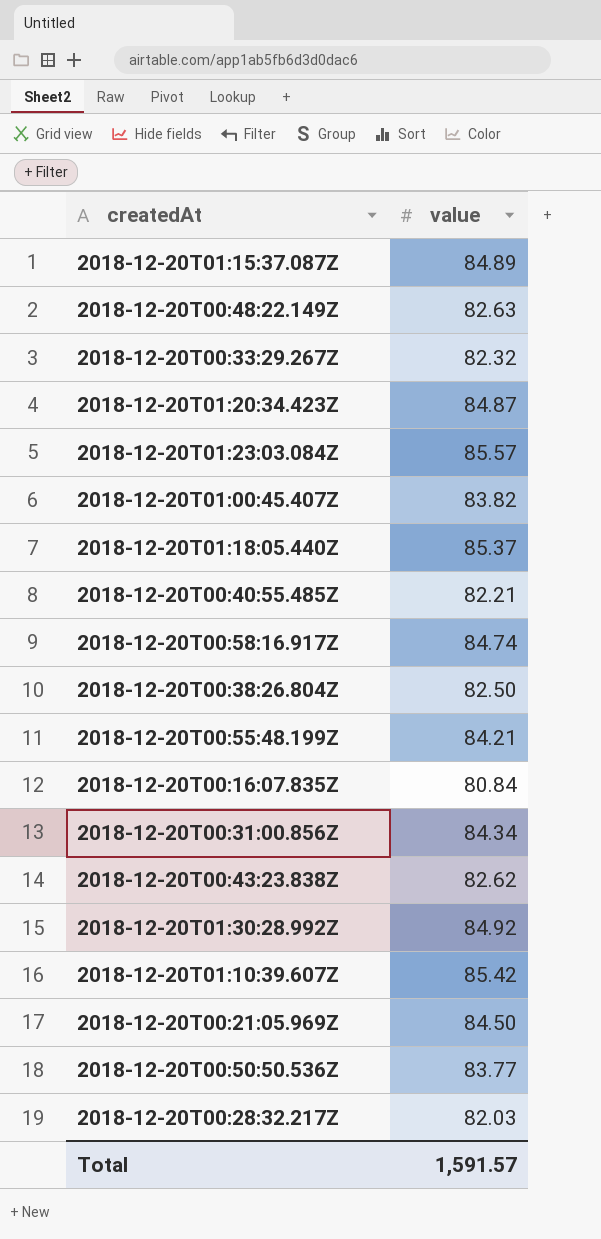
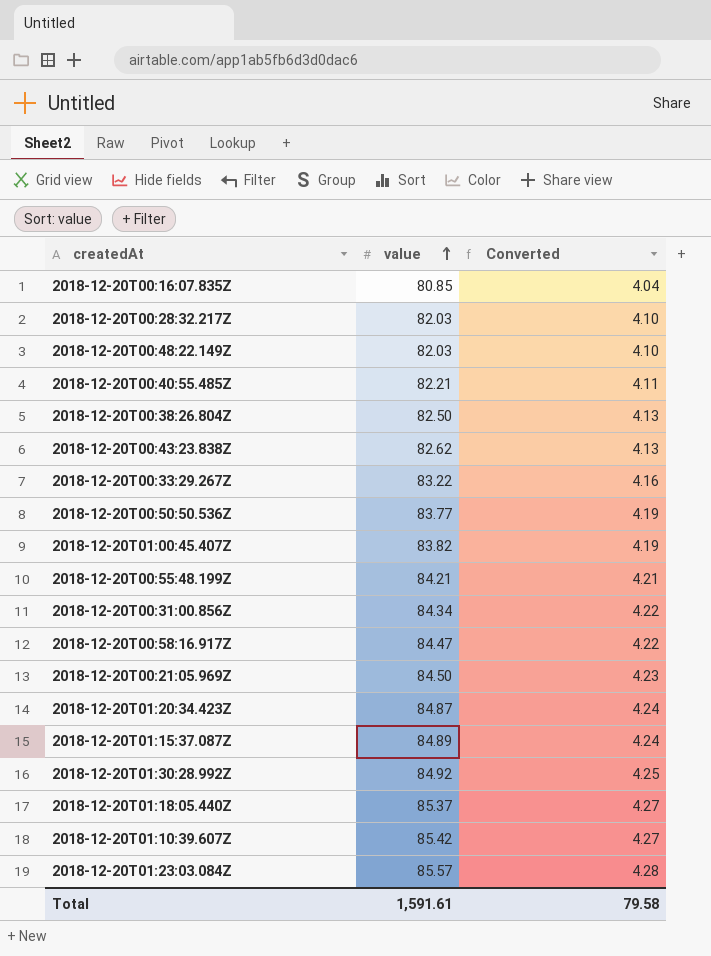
row order: none -> value ascending
column Converted | formula: none -> [value] * 0.05
2018-12-20T00:16:07.835Z | value: 80.84 -> 80.85
2018-12-20T00:48:22.149Z | value: 82.63 -> 82.03
2018-12-20T00:33:29.267Z | value: 82.32 -> 83.22
2018-12-20T00:58:16.917Z | value: 84.74 -> 84.47
Total | value: 1,591.57 -> 1,591.61

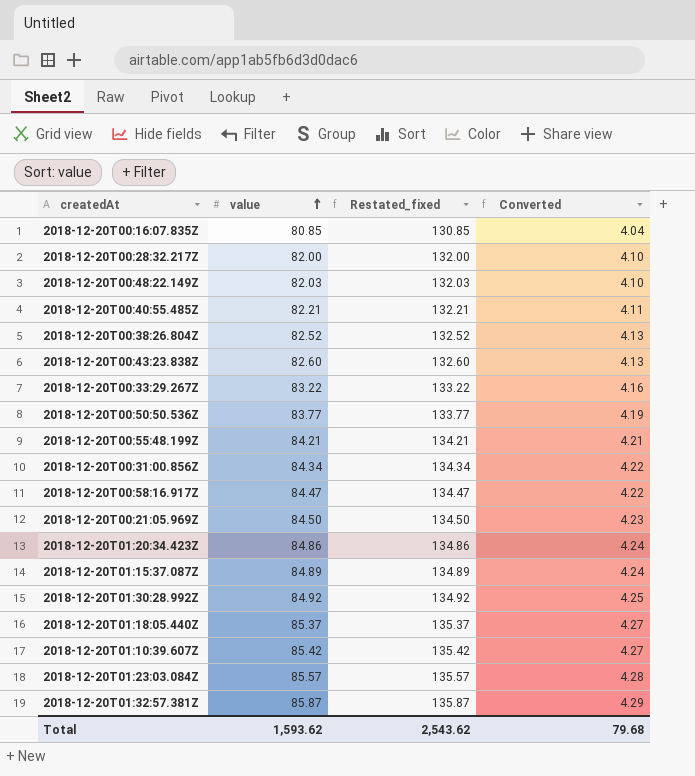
column Restated_fixed | formula: none -> [value] + 50
row 2018-12-20T01:00:45.407Z: 83.82 | 4.19 -> none
2018-12-20T00:28:32.217Z | value: 82.03 -> 82.00
2018-12-20T00:38:26.804Z | value: 82.50 -> 82.52
2018-12-20T00:43:23.838Z | value: 82.62 -> 82.60
2018-12-20T01:20:34.423Z | value: 84.87 -> 84.86
row 2018-12-20T01:32:57.381Z: none -> 85.87 | 135.87 | 4.29
Total | value: 1,591.61 -> 1,593.62
Total | Converted: 79.58 -> 79.68

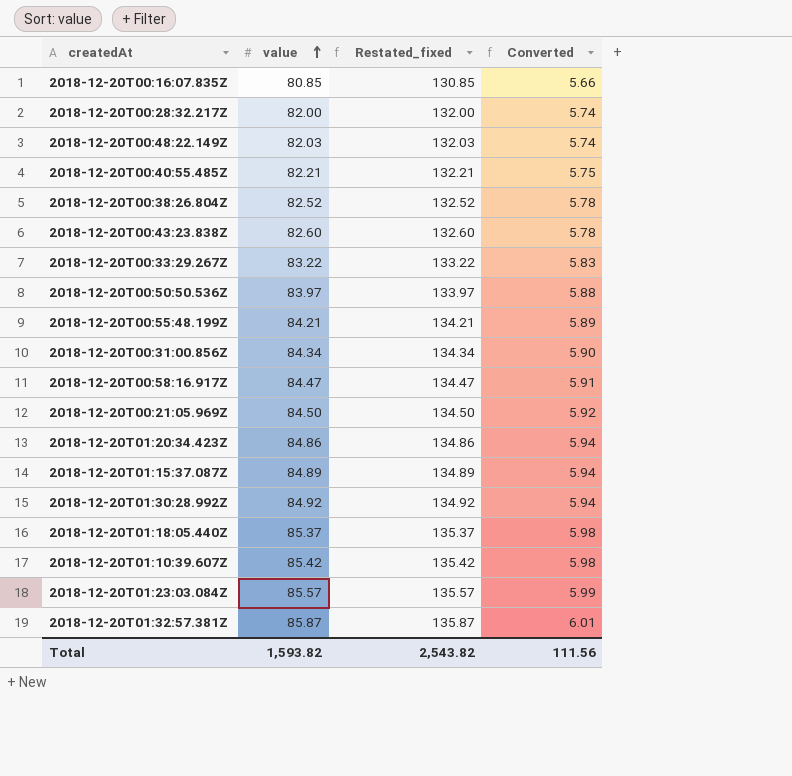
column Converted | formula: [value] * 0.05 -> [value] * 0.07
2018-12-20T00:50:50.536Z | value: 83.77 -> 83.97
2018-12-20T00:50:50.536Z | Restated_fixed: 133.77 -> 133.97
Total | value: 1,593.62 -> 1,593.82
Total | Restated_fixed: 2,543.62 -> 2,543.82
Total | Converted: 79.68 -> 111.56

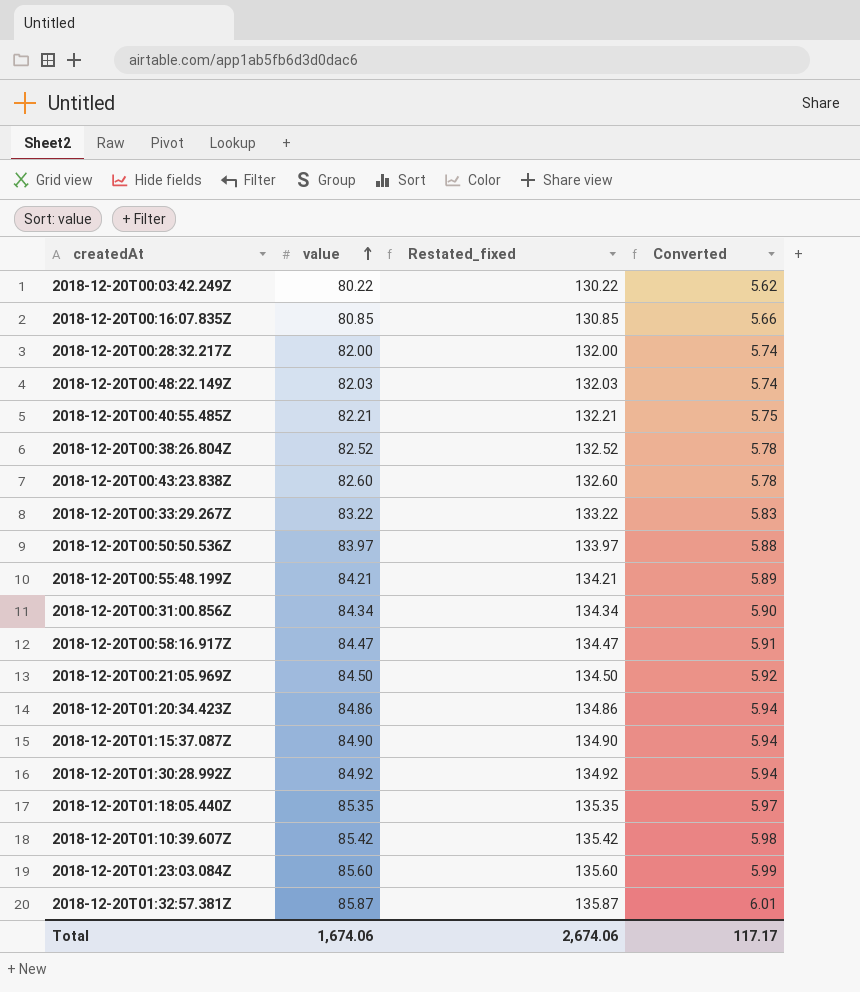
row 2018-12-20T00:03:42.249Z: none -> 80.22 | 130.22 | 5.62
2018-12-20T01:15:37.087Z | value: 84.89 -> 84.90
2018-12-20T01:15:37.087Z | Restated_fixed: 134.89 -> 134.90
2018-12-20T01:18:05.440Z | value: 85.37 -> 85.35
2018-12-20T01:18:05.440Z | Restated_fixed: 135.37 -> 135.35
2018-12-20T01:18:05.440Z | Converted: 5.98 -> 5.97
2018-12-20T01:23:03.084Z | value: 85.57 -> 85.60
2018-12-20T01:23:03.084Z | Restated_fixed: 135.57 -> 135.60
Total | value: 1,593.82 -> 1,674.06
Total | Restated_fixed: 2,543.82 -> 2,674.06
Total | Converted: 111.56 -> 117.17

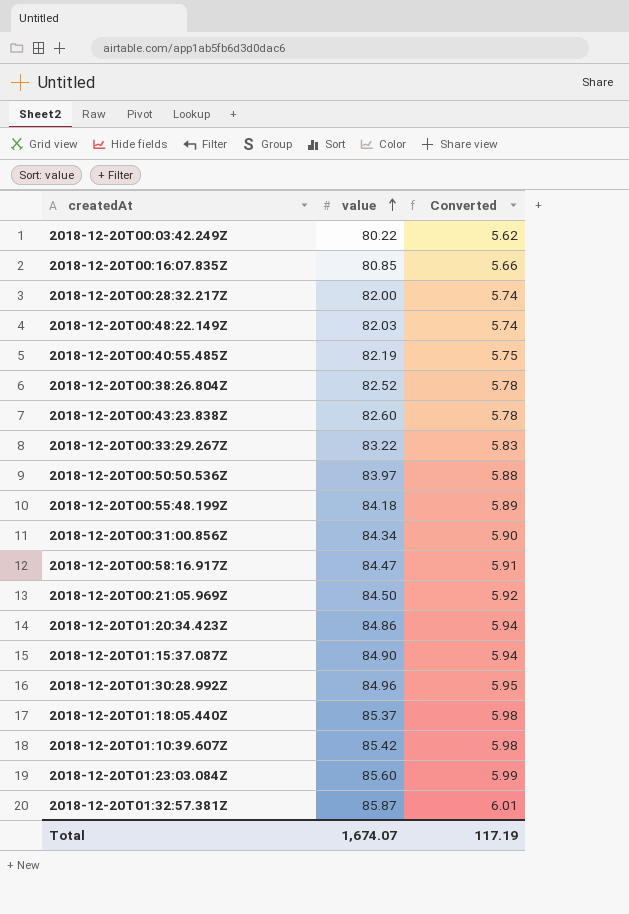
column Restated_fixed | formula: [value] + 50 -> none
2018-12-20T00:40:55.485Z | value: 82.21 -> 82.19
2018-12-20T00:55:48.199Z | value: 84.21 -> 84.18
2018-12-20T01:30:28.992Z | value: 84.92 -> 84.96
2018-12-20T01:30:28.992Z | Converted: 5.94 -> 5.95
2018-12-20T01:18:05.440Z | value: 85.35 -> 85.37
2018-12-20T01:18:05.440Z | Converted: 5.97 -> 5.98
Total | value: 1,674.06 -> 1,674.07
Total | Converted: 117.17 -> 117.19

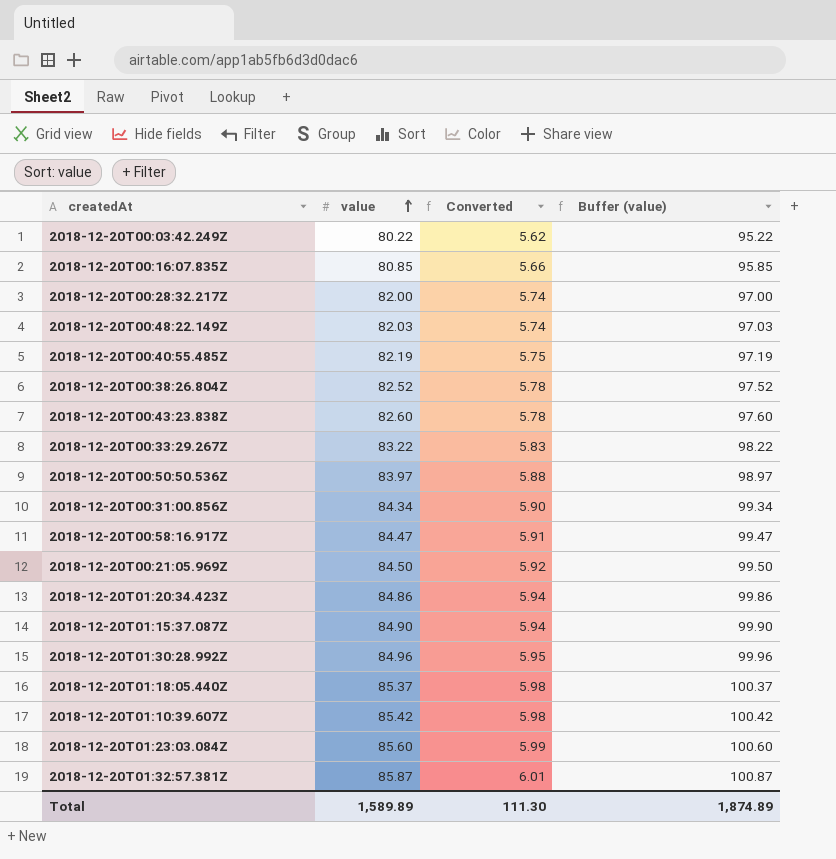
column Buffer (value) | formula: none -> [value] + 15
row 2018-12-20T00:55:48.199Z: 84.18 | 5.89 -> none
Total | value: 1,674.07 -> 1,589.89
Total | Converted: 117.19 -> 111.30

